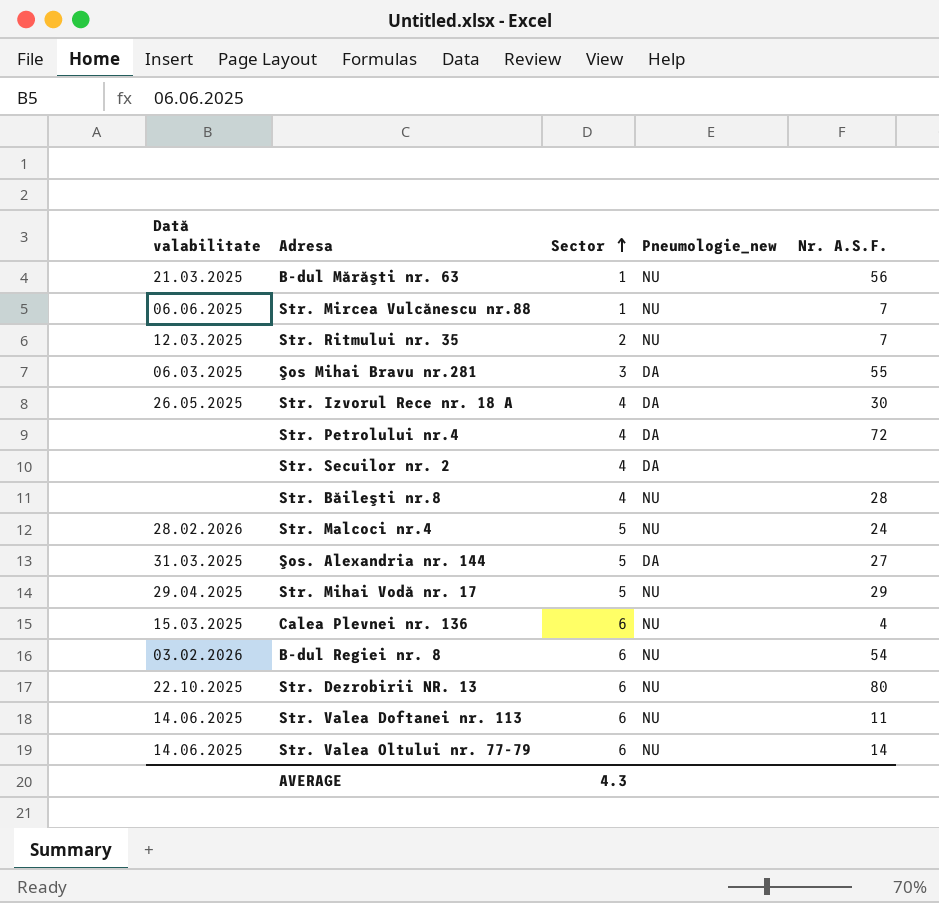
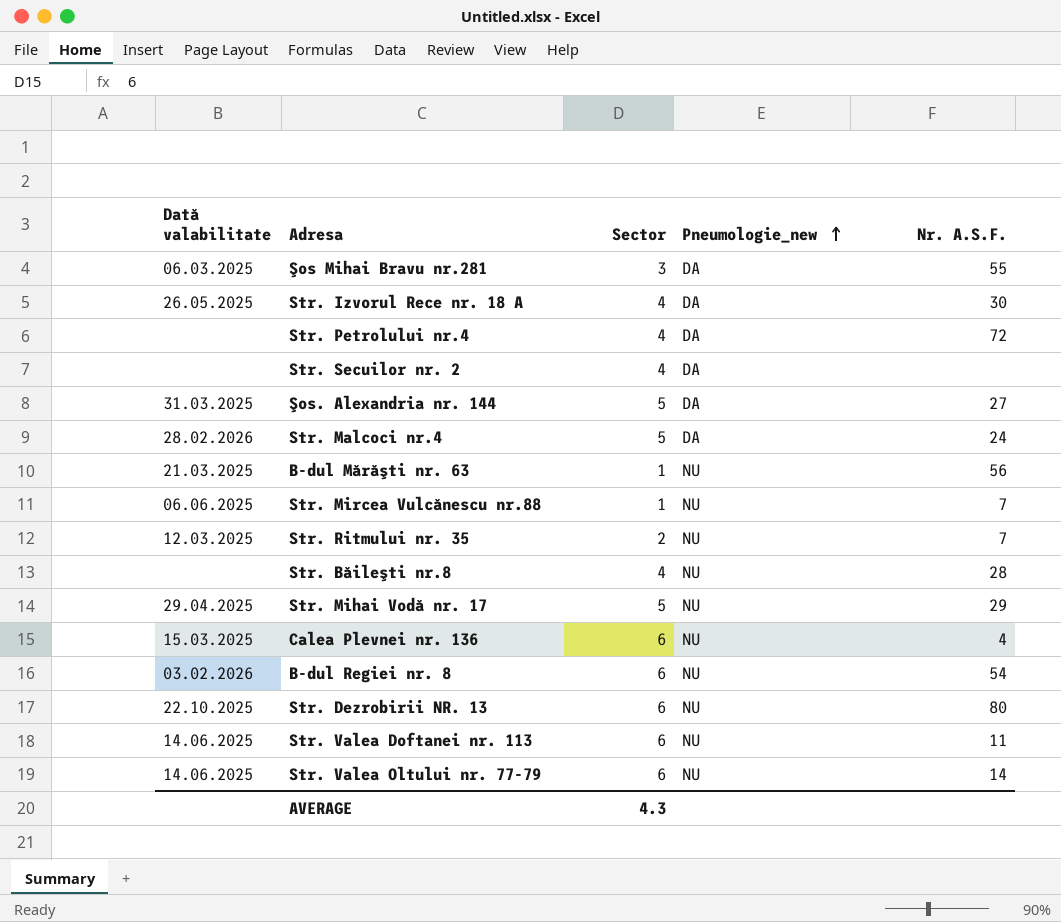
row order: Sector ascending -> Pneumologie_new ascending
Str. Malcoci nr.4 | Pneumologie_new: NU -> DA

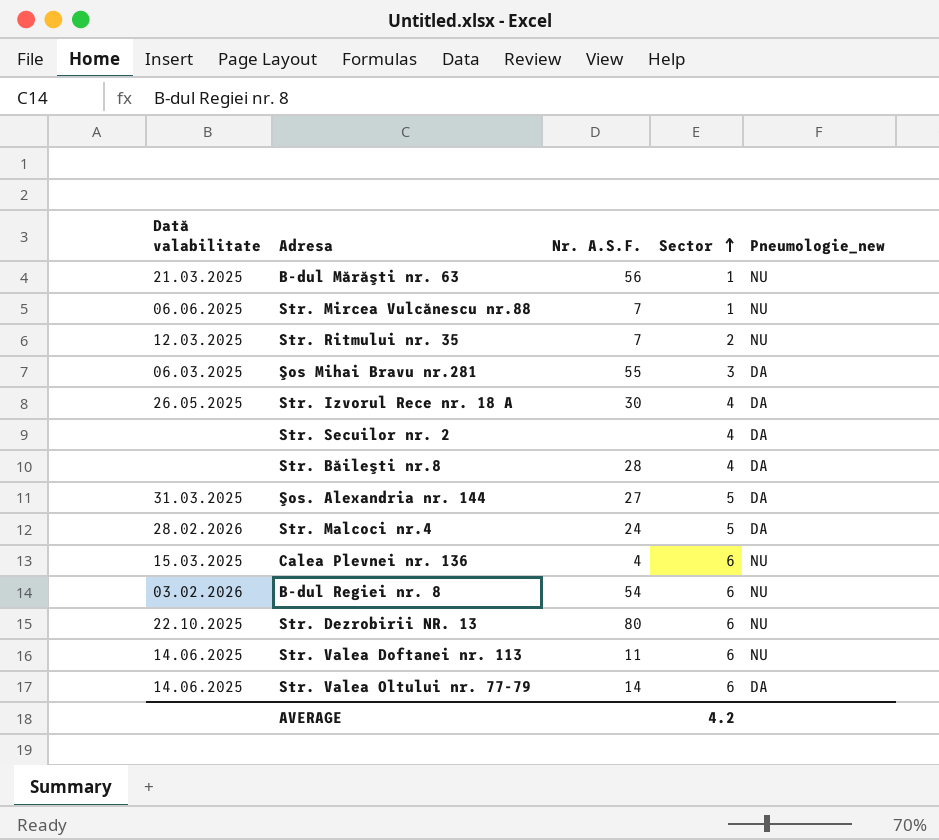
row order: Pneumologie_new ascending -> Sector ascending
column Nr. A.S.F. | position: 5 -> 3
row Str. Petrolului nr.4: none | 4 | DA | 72 -> none
row Str. Mihai Vodă nr. 17: 29.04.2025 | 5 | NU | 29 -> none
Str. Băileşti nr.8 | Pneumologie_new: NU -> DA
Str. Valea Oltului nr. 77-79 | Pneumologie_new: NU -> DA
AVERAGE | Sector: 4.3 -> 4.2

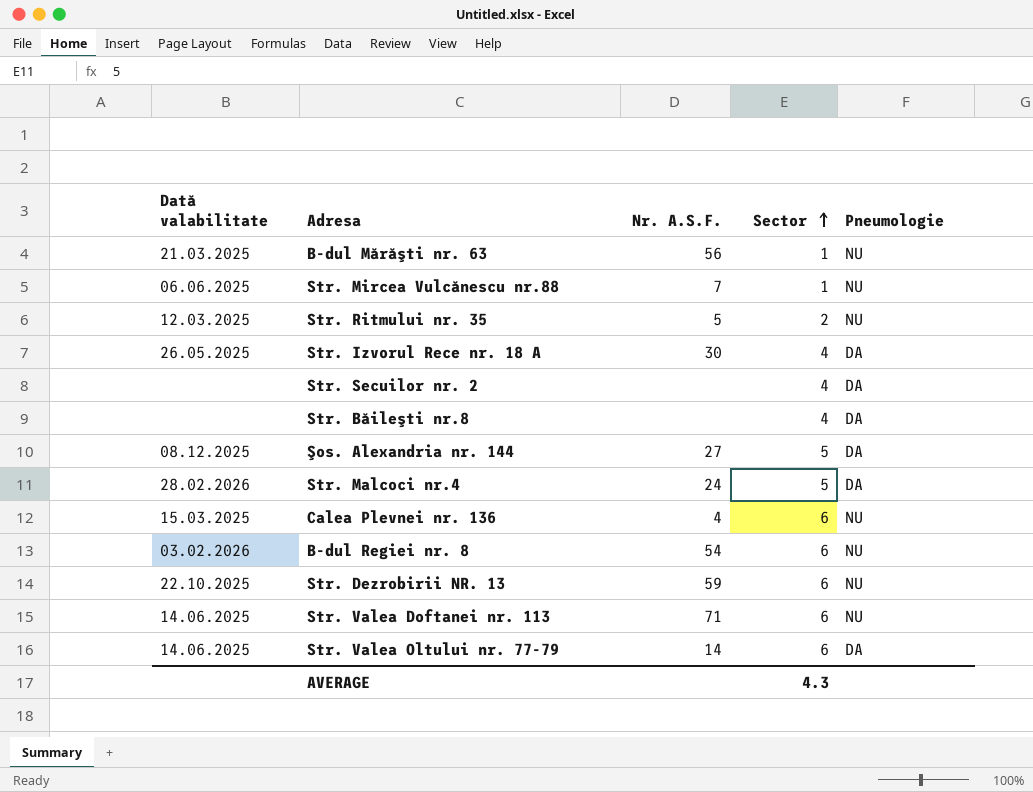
column name: Pneumologie_new -> Pneumologie
row Şos Mihai Bravu nr.281: 06.03.2025 | 55 | 3 | DA -> none
Str. Ritmului nr. 35 | Nr. A.S.F.: 7 -> 5
Str. Băileşti nr.8 | Nr. A.S.F.: 28 -> none
Şos. Alexandria nr. 144 | Dată valabilitate: 31.03.2025 -> 08.12.2025
Str. Dezrobirii NR. 13 | Nr. A.S.F.: 80 -> 59
Str. Valea Doftanei nr. 113 | Nr. A.S.F.: 11 -> 71
AVERAGE | Sector: 4.2 -> 4.3

